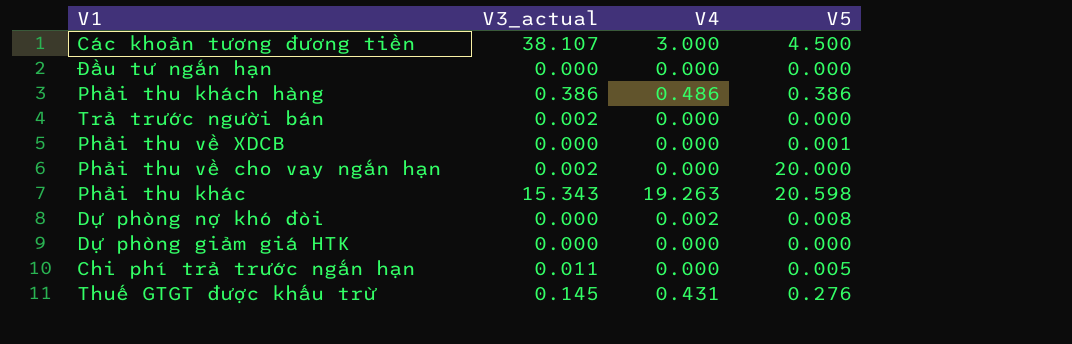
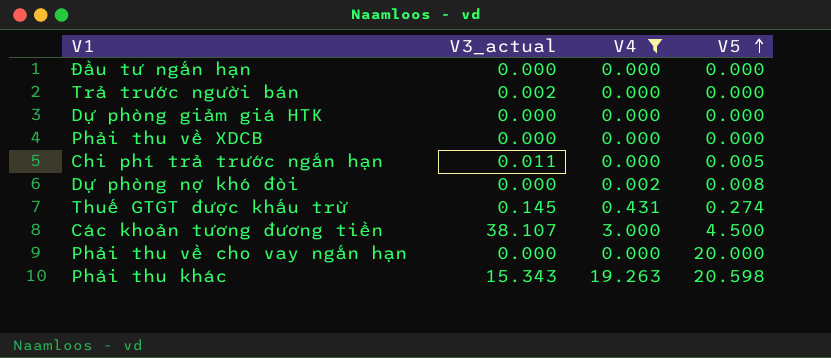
filter: none -> V4 != 0.486
row order: none -> V5 ascending
Phải thu về XDCB | V5: 0.001 -> 0.000
Thuế GTGT được khấu trừ | V5: 0.276 -> 0.274
Phải thu về cho vay ngắn hạn | V3_actual: 0.002 -> 0.000

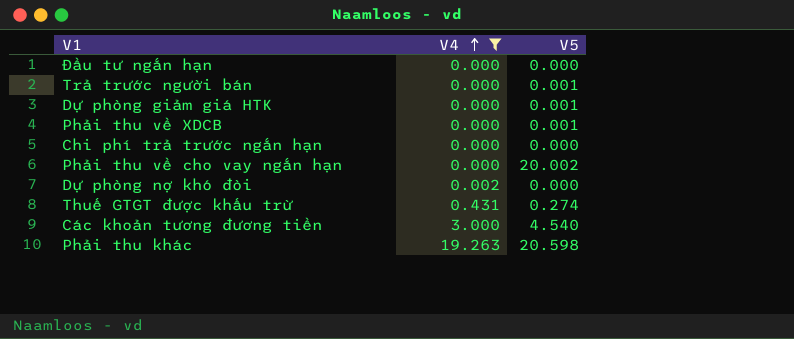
row order: V5 ascending -> V4 ascending
column V3_actual | position: 2 -> none
Trả trước người bán | V5: 0.000 -> 0.001
Dự phòng giảm giá HTK | V5: 0.000 -> 0.001
Phải thu về XDCB | V5: 0.000 -> 0.001
Chi phí trả trước ngắn hạn | V5: 0.005 -> 0.000
Phải thu về cho vay ngắn hạn | V5: 20.000 -> 20.002
Dự phòng nợ khó đòi | V5: 0.008 -> 0.000
Các khoản tương đương tiền | V5: 4.500 -> 4.540

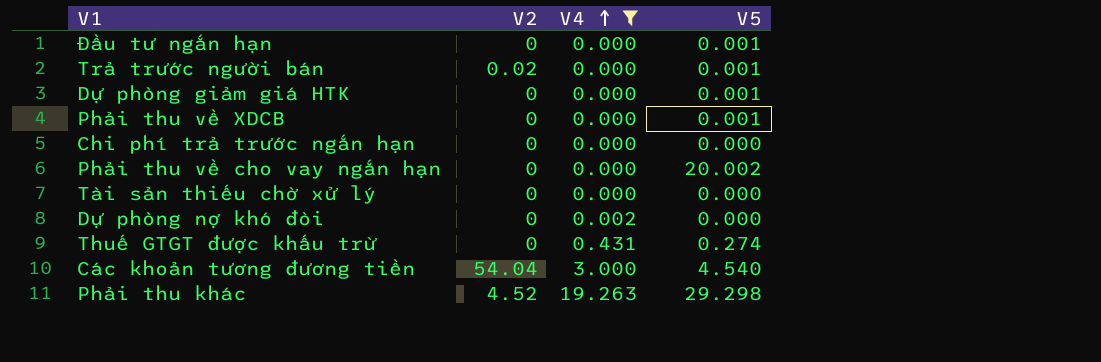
column V2 | position: none -> 2
Đầu tư ngắn hạn | V5: 0.000 -> 0.001
row Tài sản thiếu chờ xử lý: none -> 0 | 0.000 | 0.000
Phải thu khác | V5: 20.598 -> 29.298

